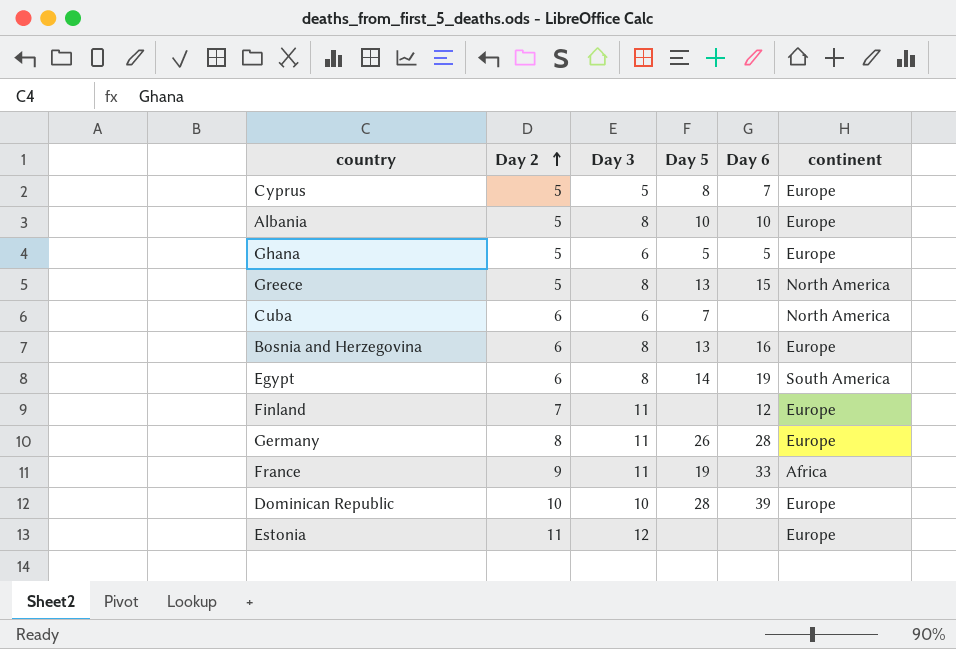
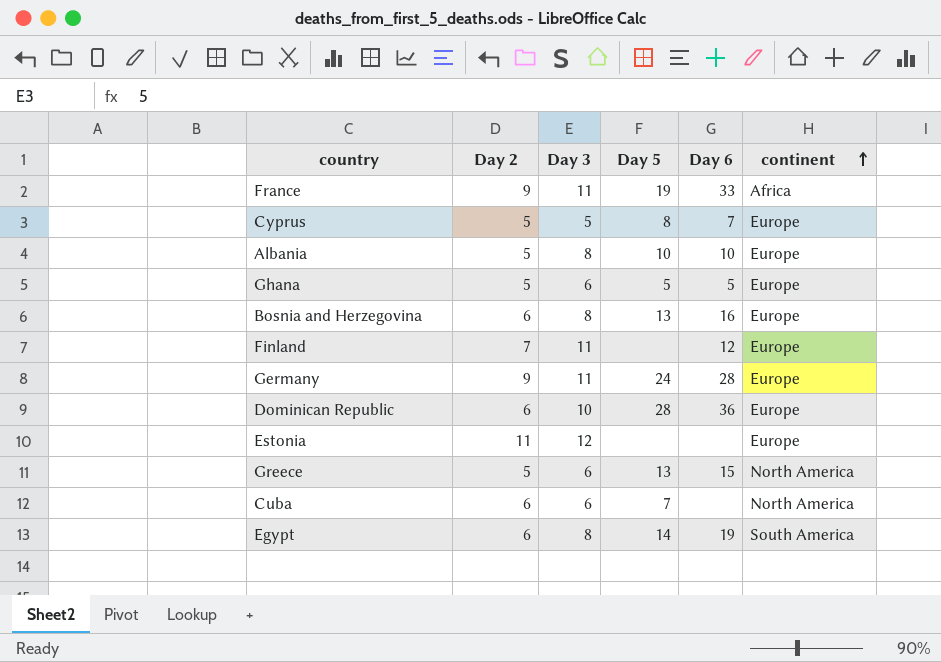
row order: Day 2 ascending -> continent ascending
Germany | Day 2: 8 -> 9
Germany | Day 5: 26 -> 24
Dominican Republic | Day 2: 10 -> 6
Dominican Republic | Day 6: 39 -> 36
Greece | Day 3: 8 -> 6

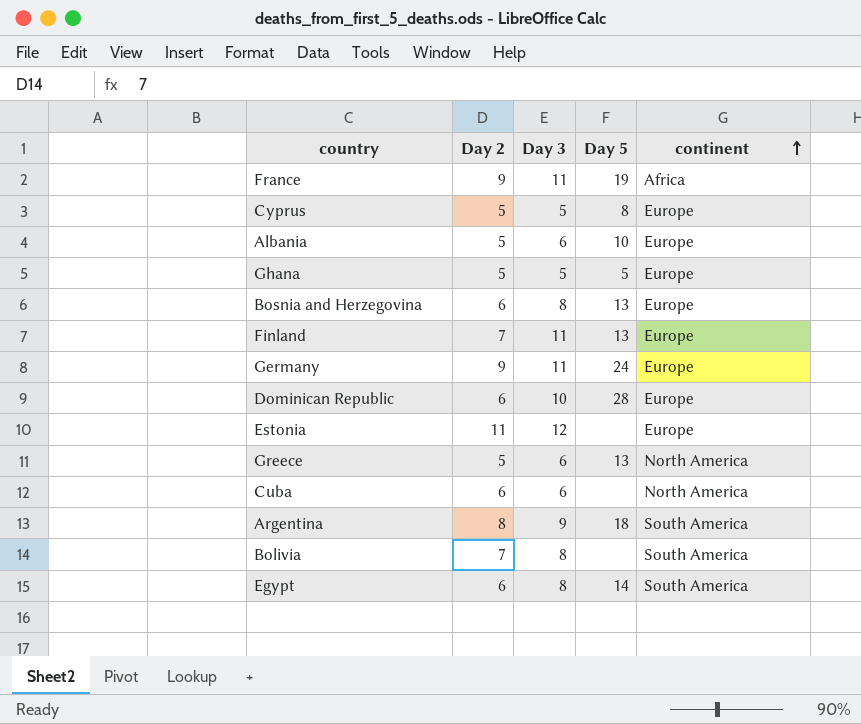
column Day 6 | position: 5 -> none
Albania | Day 3: 8 -> 6
Ghana | Day 3: 6 -> 5
Finland | Day 5: none -> 13
Cuba | Day 5: 7 -> none
row Argentina: none -> 8 | 9 | 18 | South America
row Bolivia: none -> 7 | 8 | none | South America

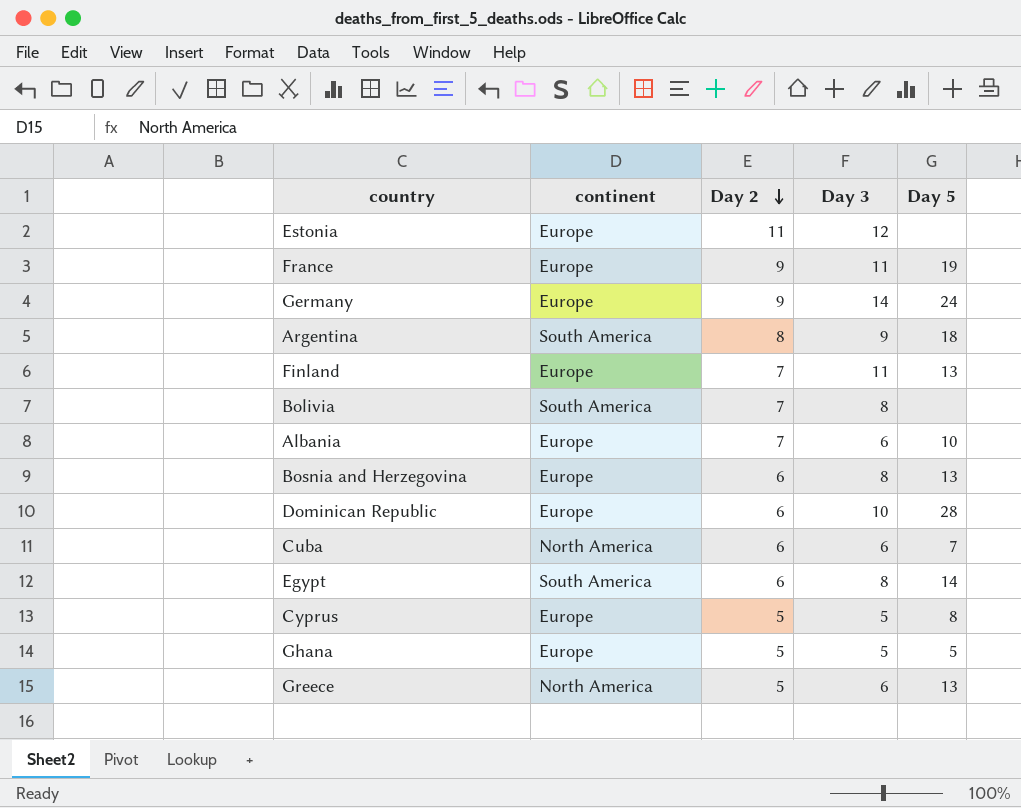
row order: continent ascending -> Day 2 descending
column continent | position: 5 -> 2
France | continent: Africa -> Europe
Germany | Day 3: 11 -> 14
Albania | Day 2: 5 -> 7
Cuba | Day 5: none -> 7

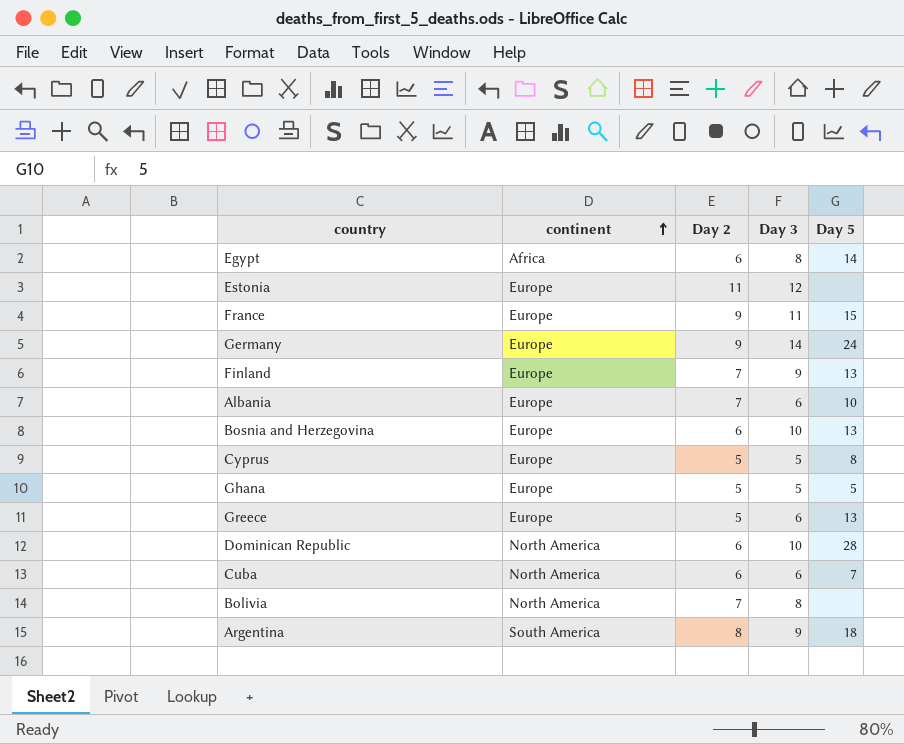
row order: Day 2 descending -> continent ascending
Egypt | continent: South America -> Africa
France | Day 5: 19 -> 15
Finland | Day 3: 11 -> 9
Bosnia and Herzegovina | Day 3: 8 -> 10
Greece | continent: North America -> Europe
Dominican Republic | continent: Europe -> North America
Bolivia | continent: South America -> North America

